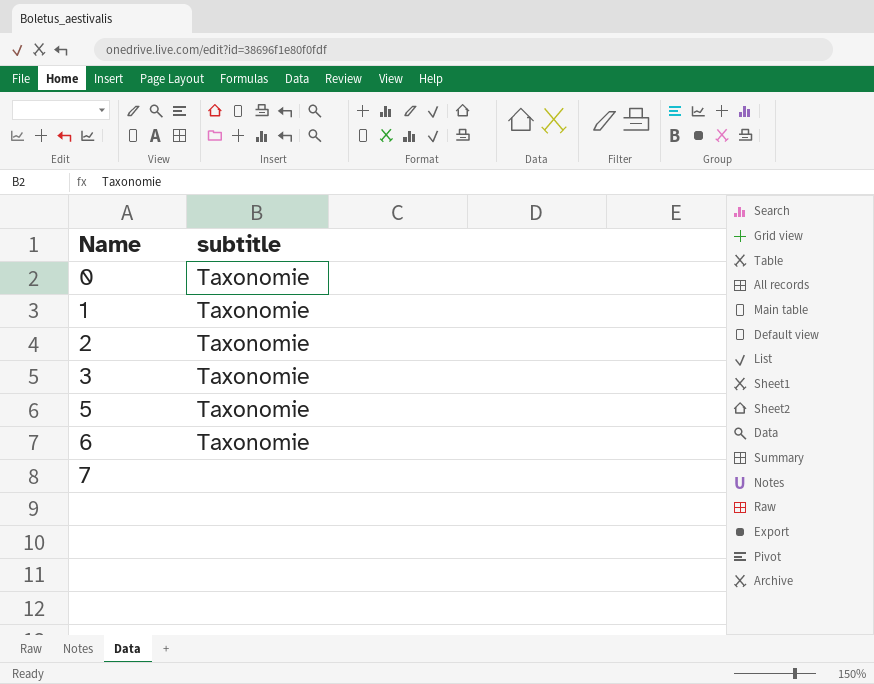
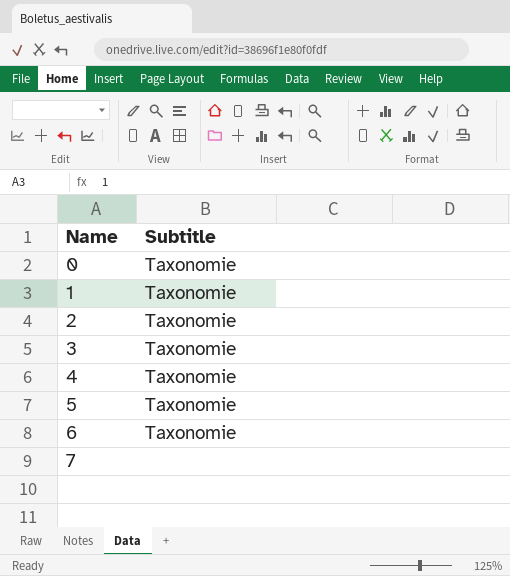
column name: subtitle -> Subtitle
row 4: none -> Taxonomie

